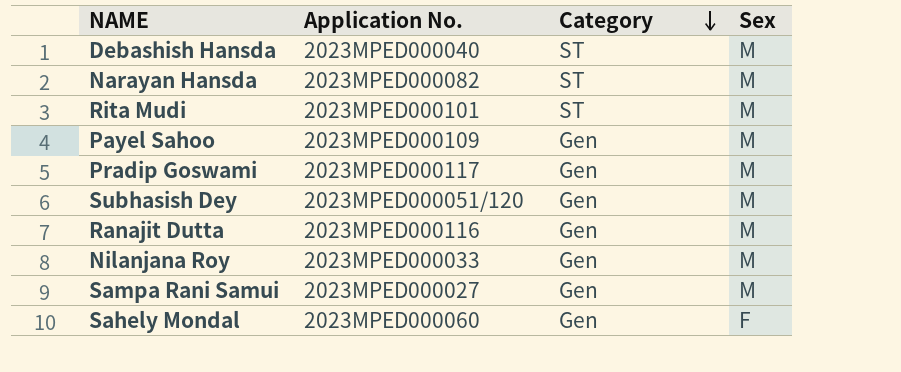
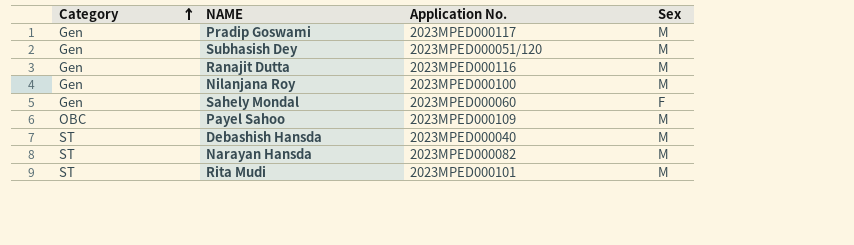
row order: Category descending -> Category ascending
column Category | position: 3 -> 1
row Sampa Rani Samui: 2023MPED000027 | Gen | M -> none
Nilanjana Roy | Application No.: 2023MPED000033 -> 2023MPED000100
Payel Sahoo | Category: Gen -> OBC

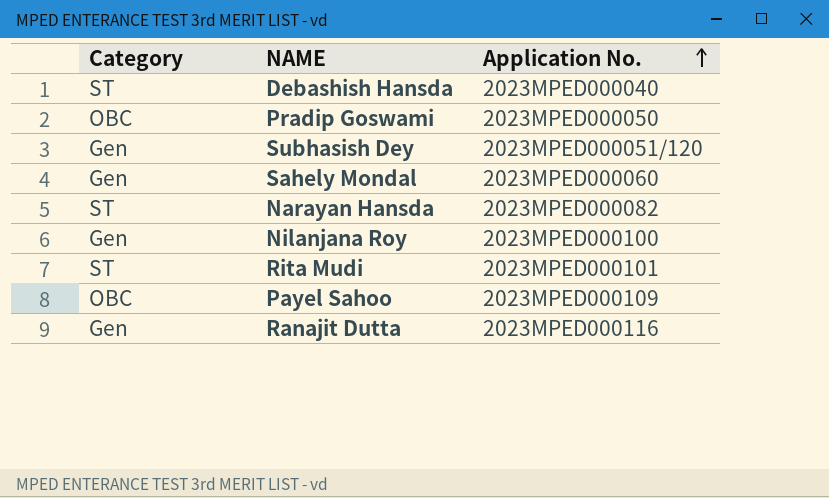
row order: Category ascending -> Application No. ascending
column Sex | position: 4 -> none
Pradip Goswami | Category: Gen -> OBC
Pradip Goswami | Application No.: 2023MPED000117 -> 2023MPED000050

